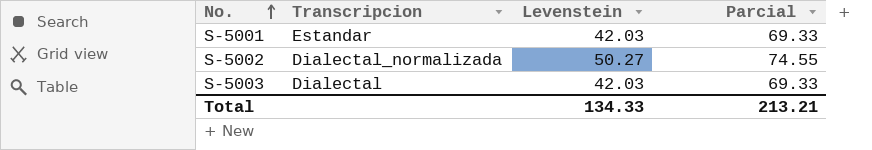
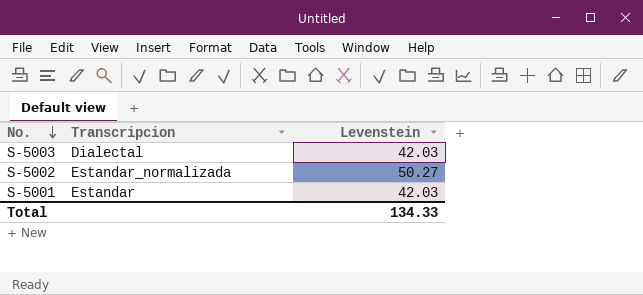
row order: No. ascending -> No. descending
column Parcial | position: 4 -> none
S-5002 | Transcripcion: Dialectal_normalizada -> Estandar_normalizada

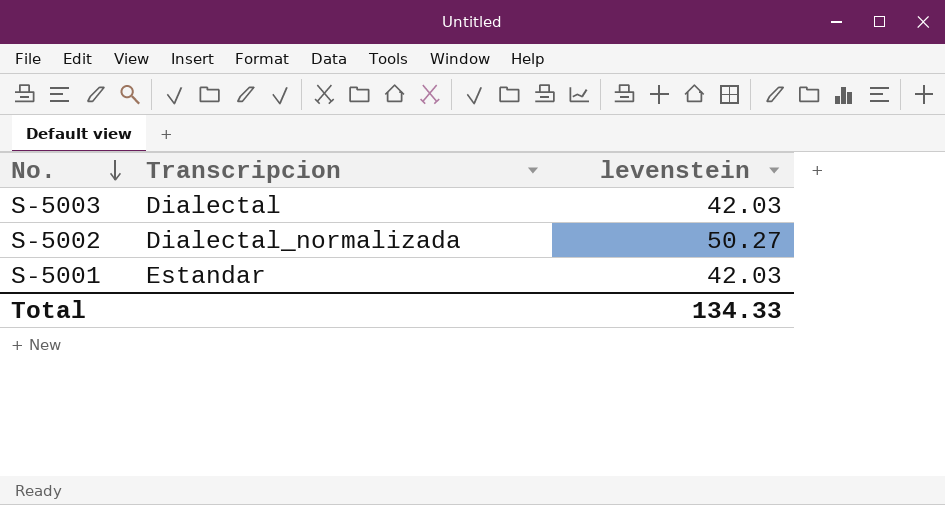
column name: Levenstein -> levenstein
S-5002 | Transcripcion: Estandar_normalizada -> Dialectal_normalizada

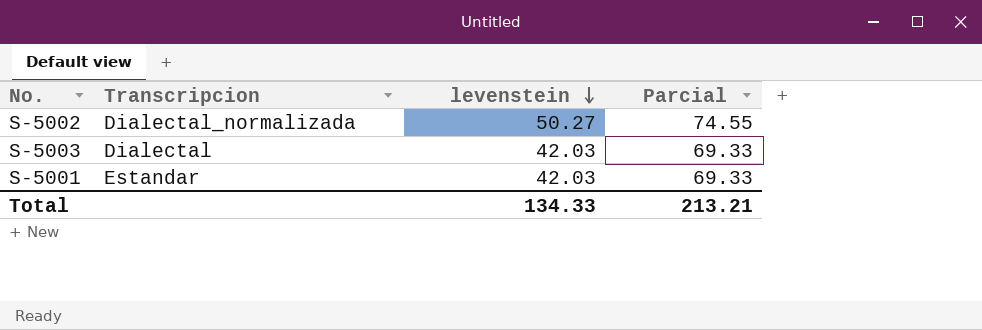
row order: No. descending -> levenstein descending
column Parcial | position: none -> 4

